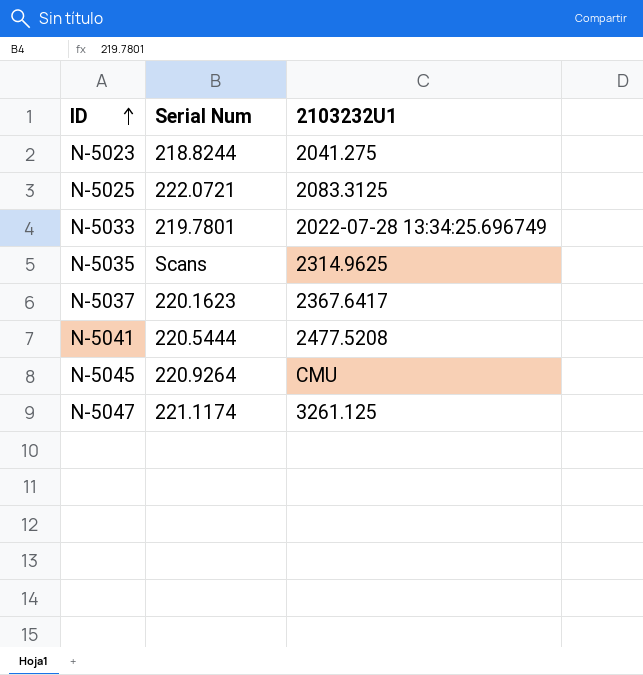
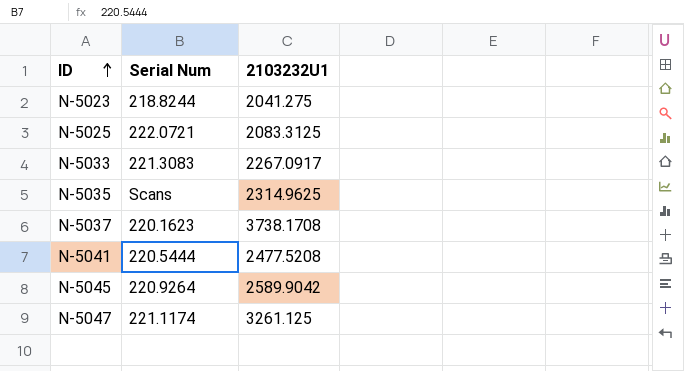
N-5033 | Serial Num: 219.7801 -> 221.3083
N-5033 | 2103232U1: 2022-07-28 13:34:25.696749 -> 2267.0917
N-5037 | 2103232U1: 2367.6417 -> 3738.1708
N-5045 | 2103232U1: CMU -> 2589.9042

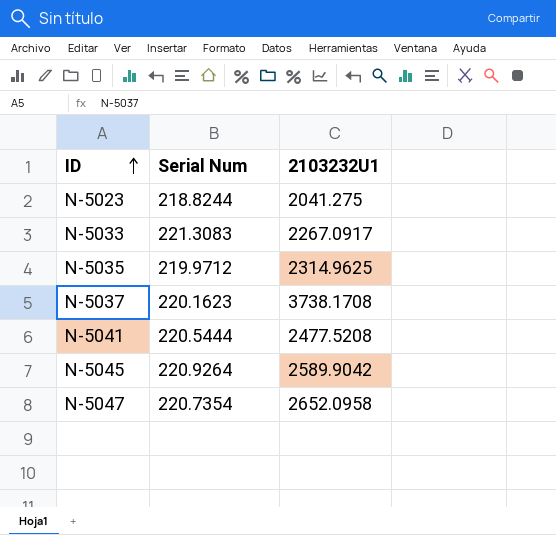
row N-5025: 222.0721 | 2083.3125 -> none
N-5035 | Serial Num: Scans -> 219.9712
N-5047 | Serial Num: 221.1174 -> 220.7354
N-5047 | 2103232U1: 3261.125 -> 2652.0958

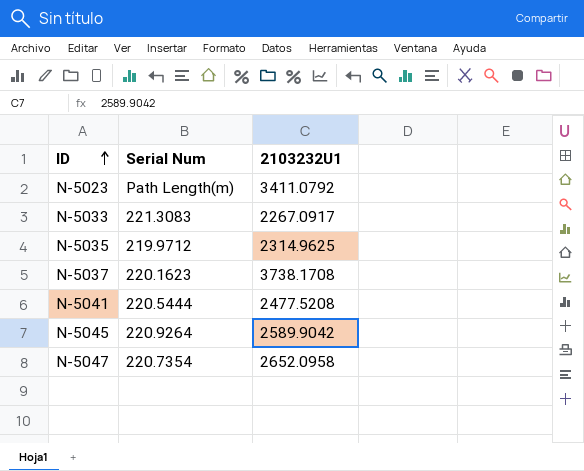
N-5023 | Serial Num: 218.8244 -> Path Length(m)
N-5023 | 2103232U1: 2041.275 -> 3411.0792

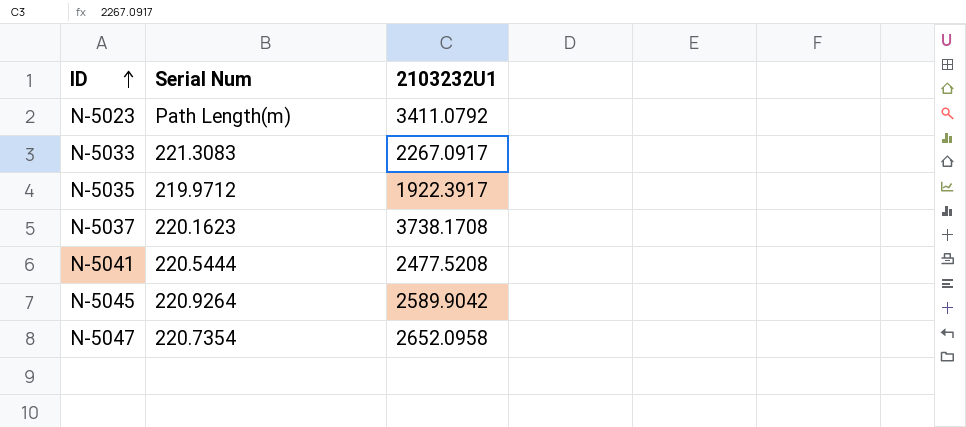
N-5035 | 2103232U1: 2314.9625 -> 1922.3917

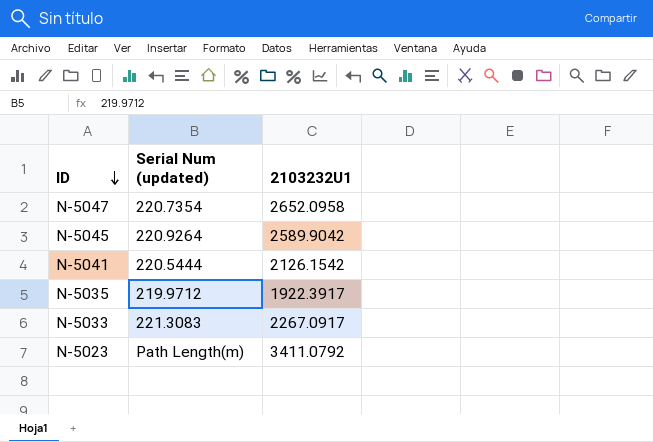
row order: ID ascending -> ID descending
column name: Serial Num -> Serial Num (updated)
row N-5037: 220.1623 | 3738.1708 -> none
N-5041 | 2103232U1: 2477.5208 -> 2126.1542

